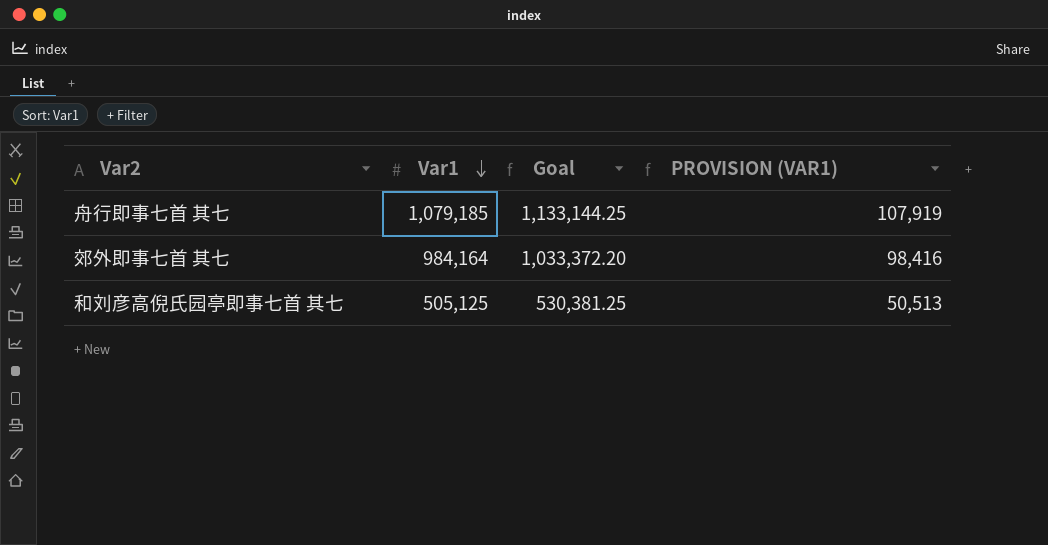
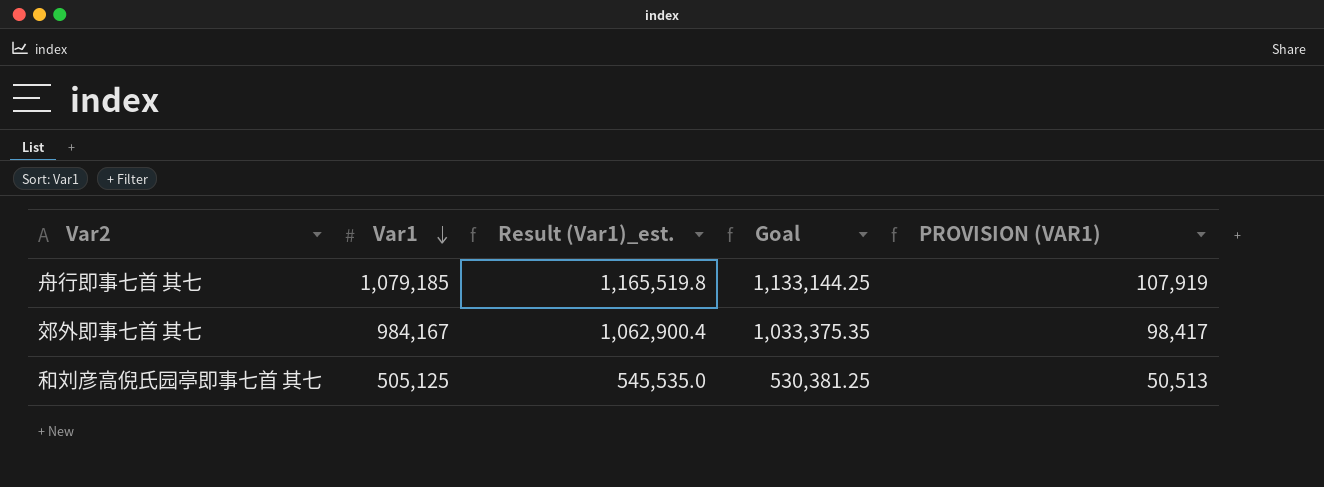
column Result (Var1)_est. | formula: none -> [Var1] * 1.08
郊外即事七首 其七 | Var1: 984,164 -> 984,167
郊外即事七首 其七 | Goal: 1,033,372.20 -> 1,033,375.35
郊外即事七首 其七 | PROVISION (VAR1): 98,416 -> 98,417

